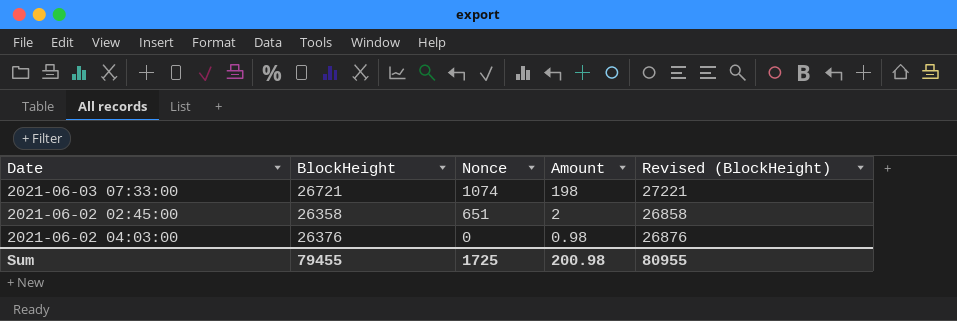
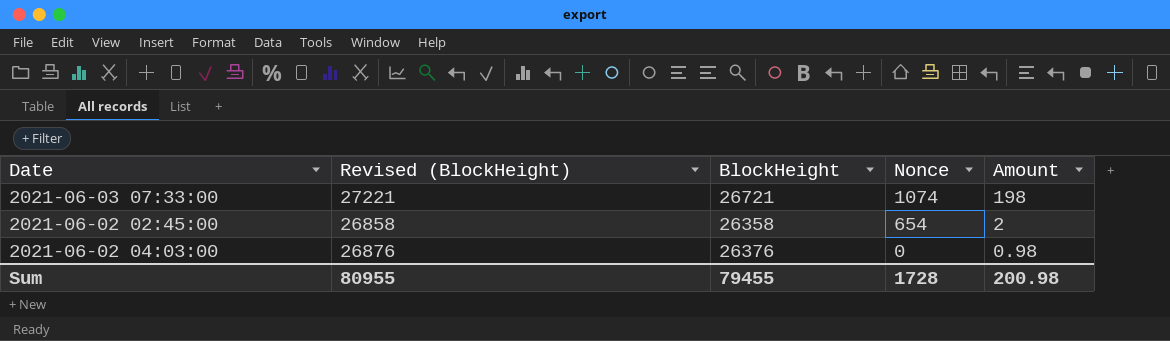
column Revised (BlockHeight) | position: 5 -> 2
2021-06-02 02:45:00 | Nonce: 651 -> 654
Sum | Nonce: 1725 -> 1728

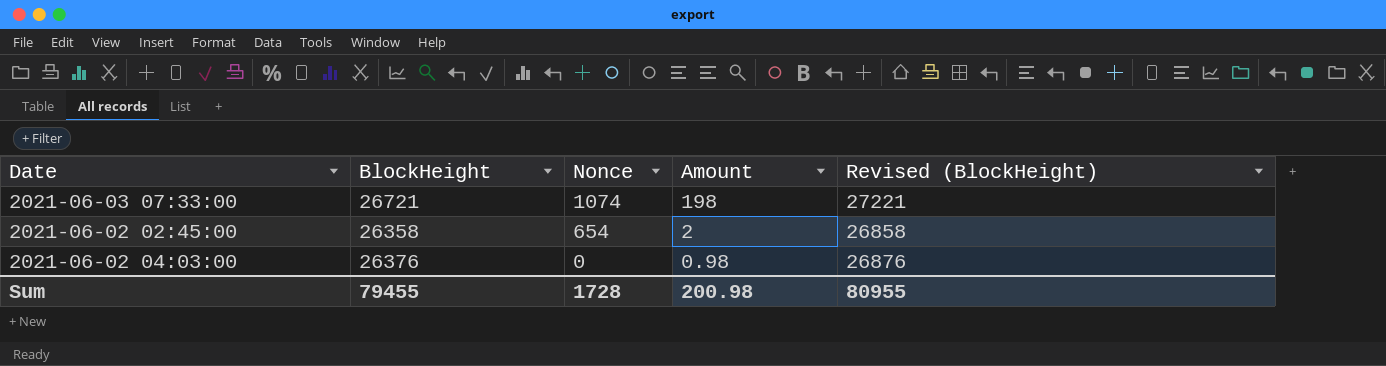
column Revised (BlockHeight) | position: 2 -> 5

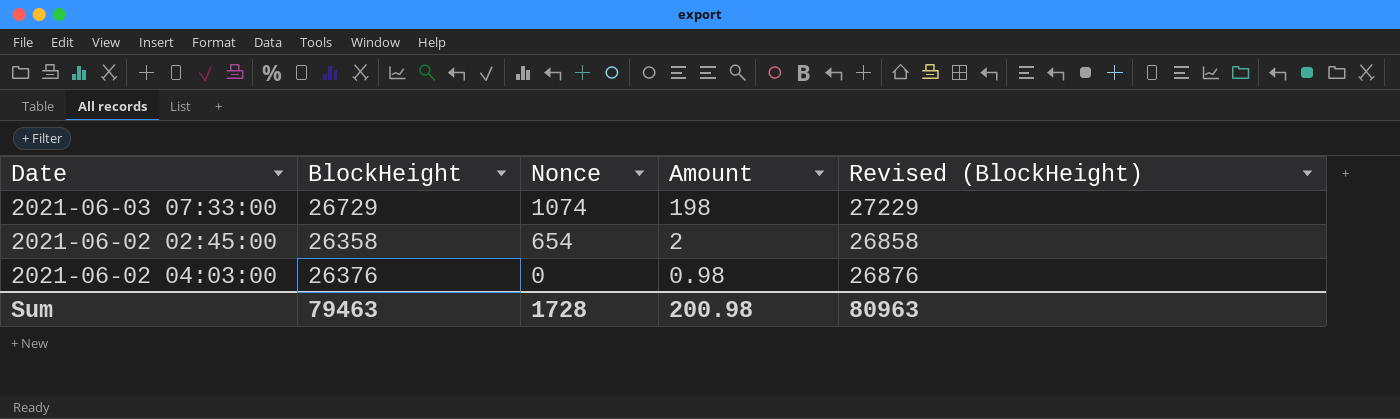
2021-06-03 07:33:00 | BlockHeight: 26721 -> 26729
2021-06-03 07:33:00 | Revised (BlockHeight): 27221 -> 27229
Sum | BlockHeight: 79455 -> 79463
Sum | Revised (BlockHeight): 80955 -> 80963

